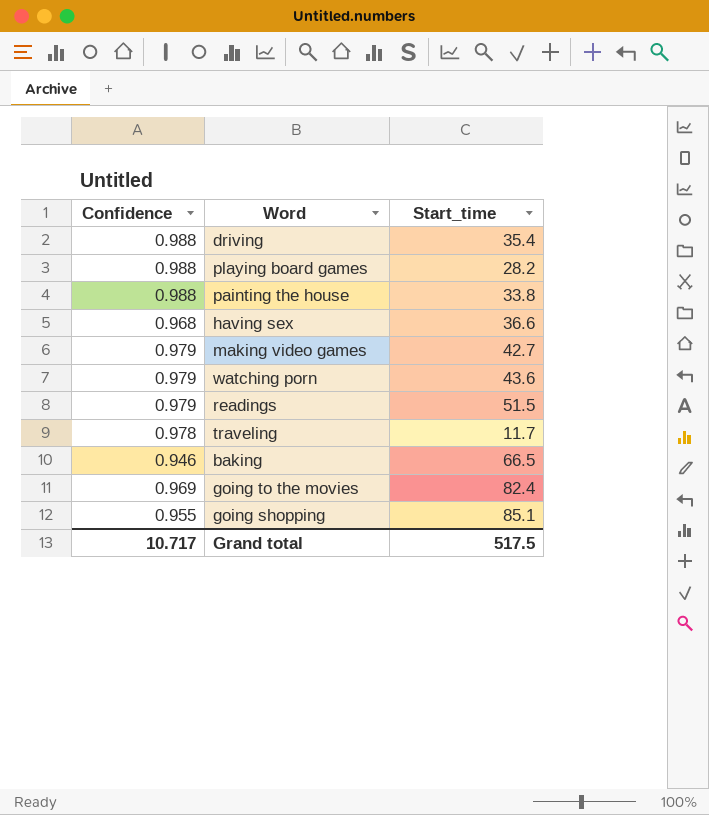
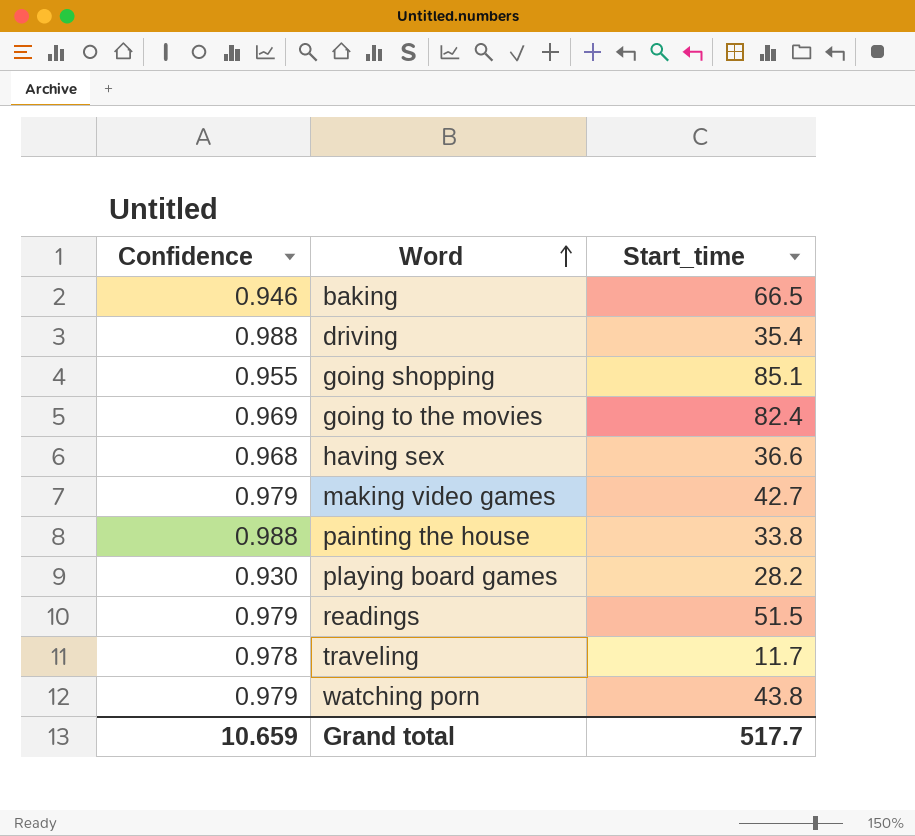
row order: none -> Word ascending
playing board games | Confidence: 0.988 -> 0.930
watching porn | Start_time: 43.6 -> 43.8
Grand total | Confidence: 10.717 -> 10.659
Grand total | Start_time: 517.5 -> 517.7

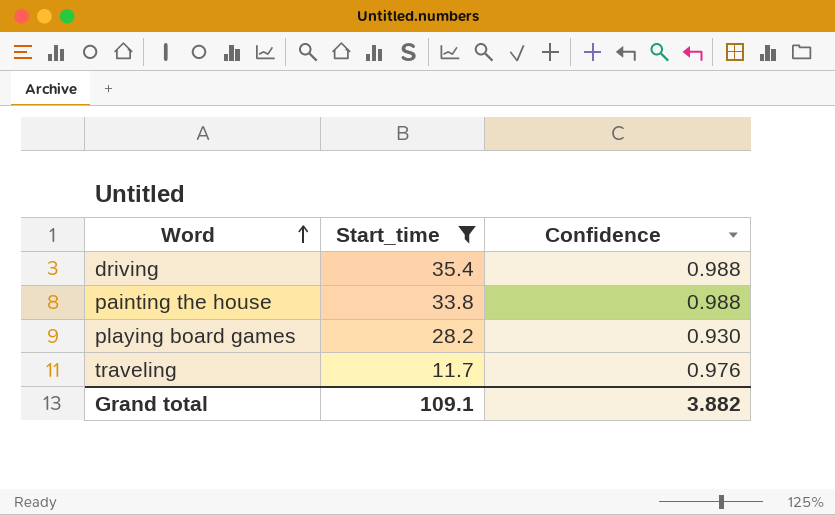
filter: none -> Start_time <= 35.4
column Confidence | position: 1 -> 3
traveling | Confidence: 0.978 -> 0.976
Grand total | Start_time: 517.7 -> 109.1
Grand total | Confidence: 10.659 -> 3.882

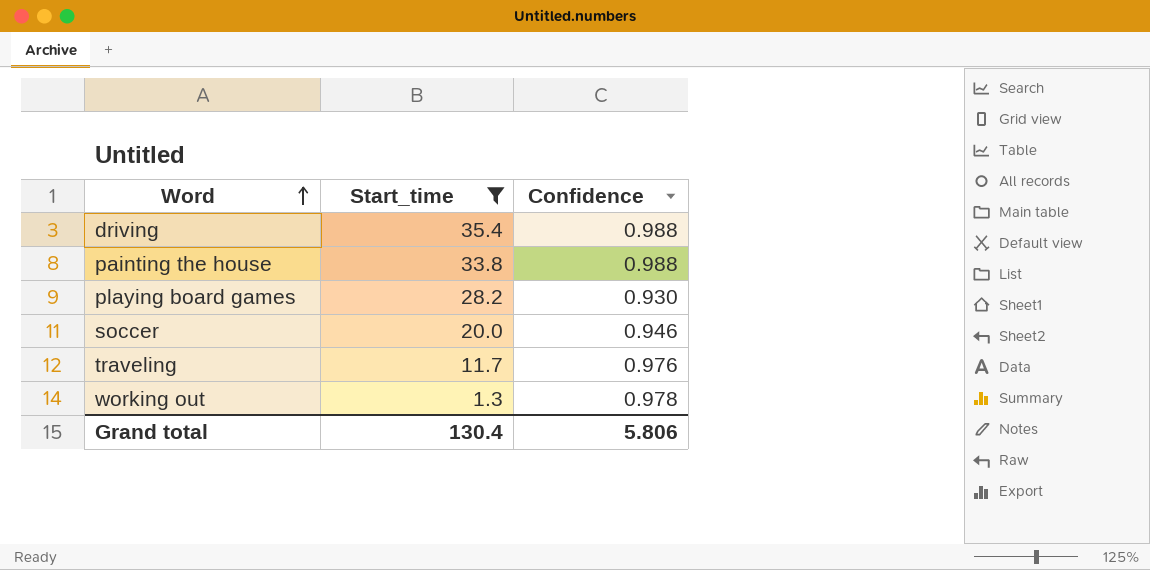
row soccer: none -> 20.0 | 0.946
row working out: none -> 1.3 | 0.978
Grand total | Start_time: 109.1 -> 130.4
Grand total | Confidence: 3.882 -> 5.806

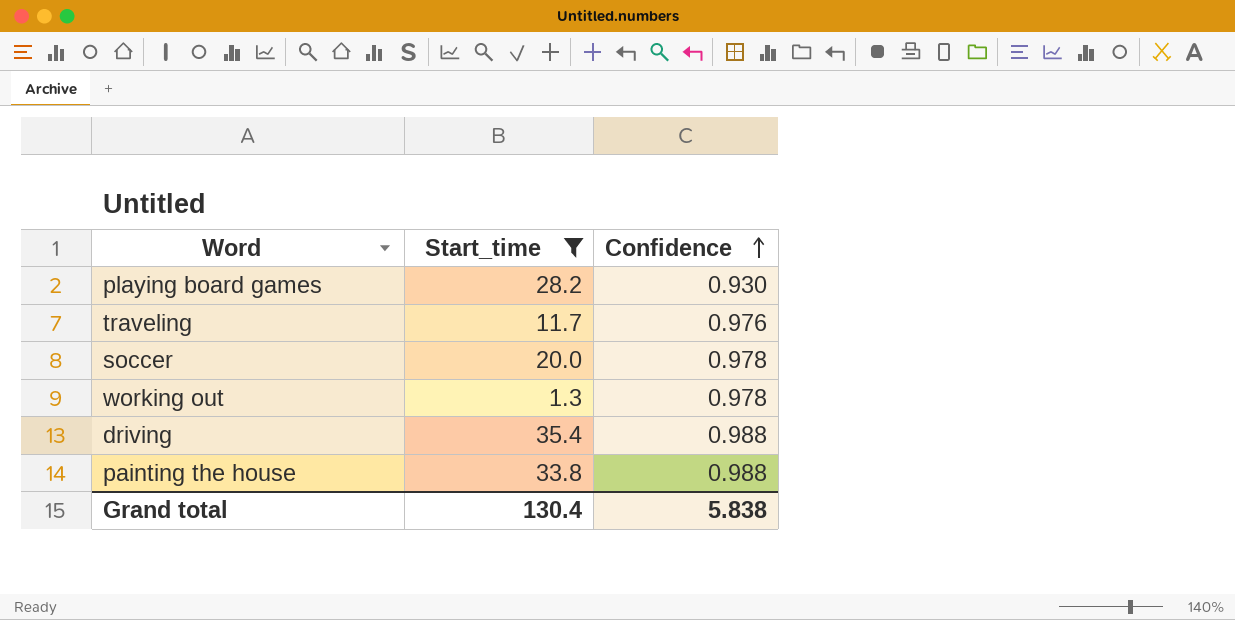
row order: Word ascending -> Confidence ascending
soccer | Confidence: 0.946 -> 0.978
Grand total | Confidence: 5.806 -> 5.838

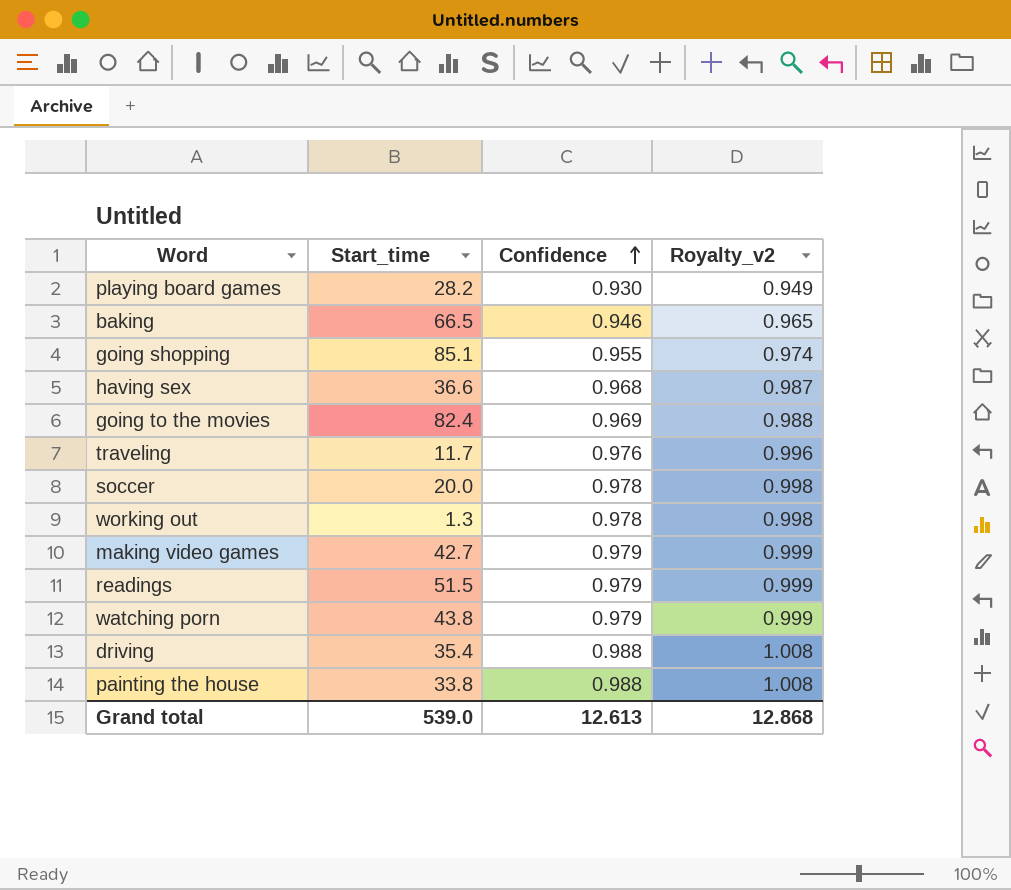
filter: Start_time <= 35.4 -> none
column Royalty_v2 | formula: none -> [Confidence] * 1.02
Grand total | Start_time: 130.4 -> 539.0
Grand total | Confidence: 5.838 -> 12.613

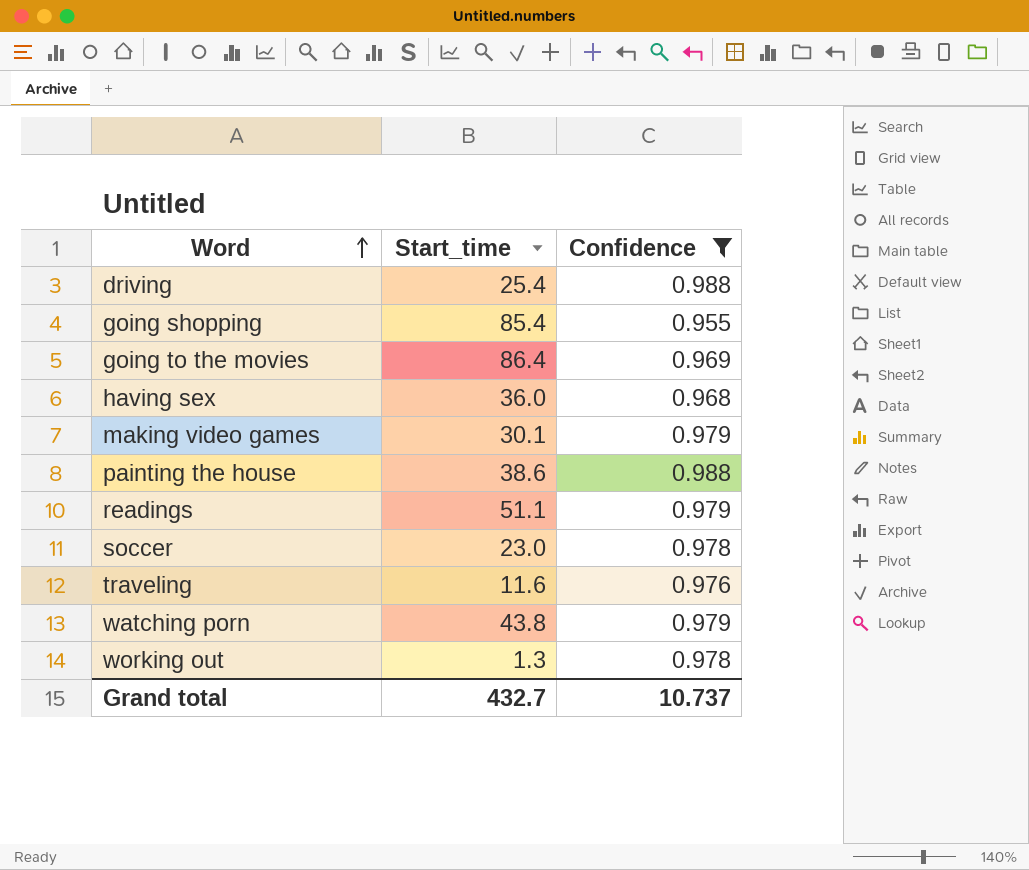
filter: none -> Confidence >= 0.955
row order: Confidence ascending -> Word ascending
column Royalty_v2 | formula: [Confidence] * 1.02 -> none
driving | Start_time: 35.4 -> 25.4
going shopping | Start_time: 85.1 -> 85.4
going to the movies | Start_time: 82.4 -> 86.4
having sex | Start_time: 36.6 -> 36.0
making video games | Start_time: 42.7 -> 30.1
painting the house | Start_time: 33.8 -> 38.6
readings | Start_time: 51.5 -> 51.1
soccer | Start_time: 20.0 -> 23.0
traveling | Start_time: 11.7 -> 11.6
Grand total | Start_time: 539.0 -> 432.7
Grand total | Confidence: 12.613 -> 10.737

